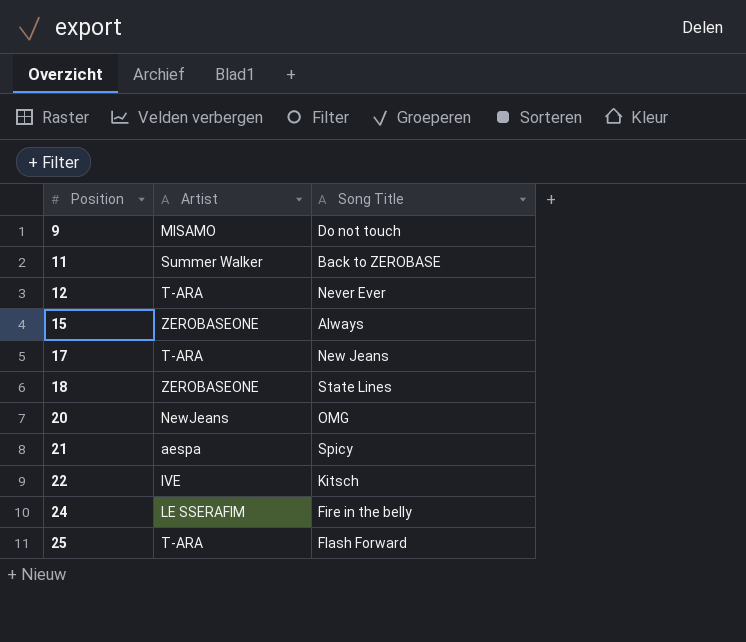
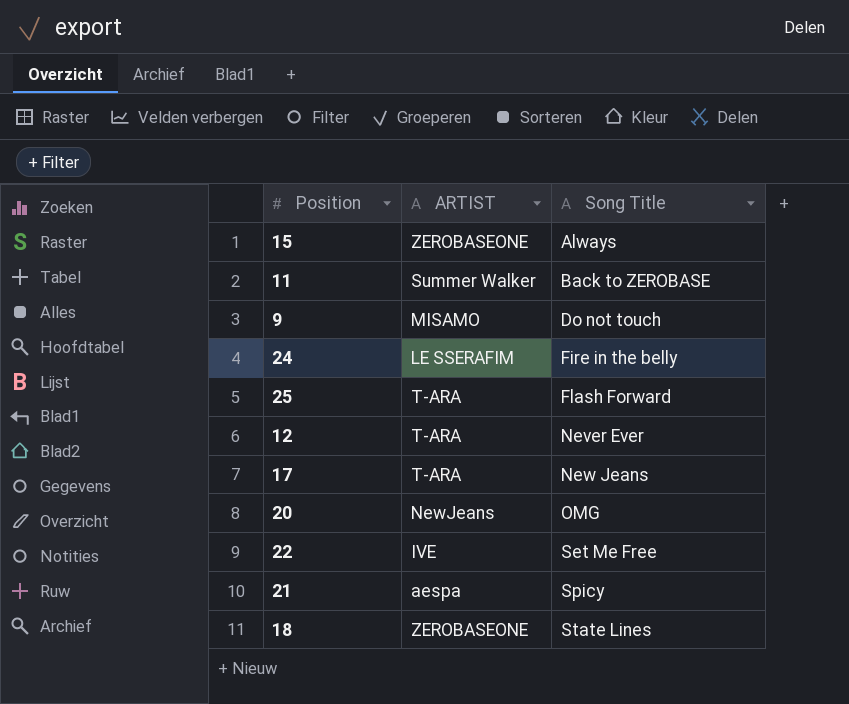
row order: Position ascending -> Song Title ascending
column name: Artist -> ARTIST
22 | Song Title: Kitsch -> Set Me Free

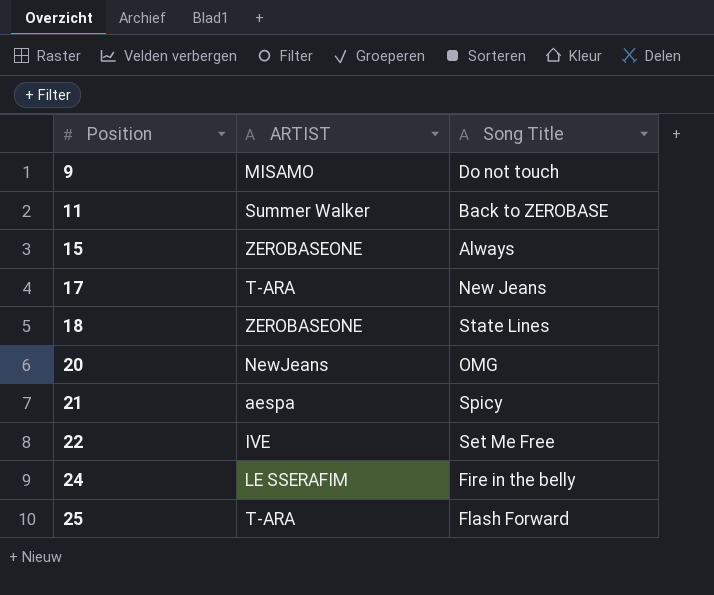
row order: Song Title ascending -> Position ascending
row 12: T-ARA | Never Ever -> none

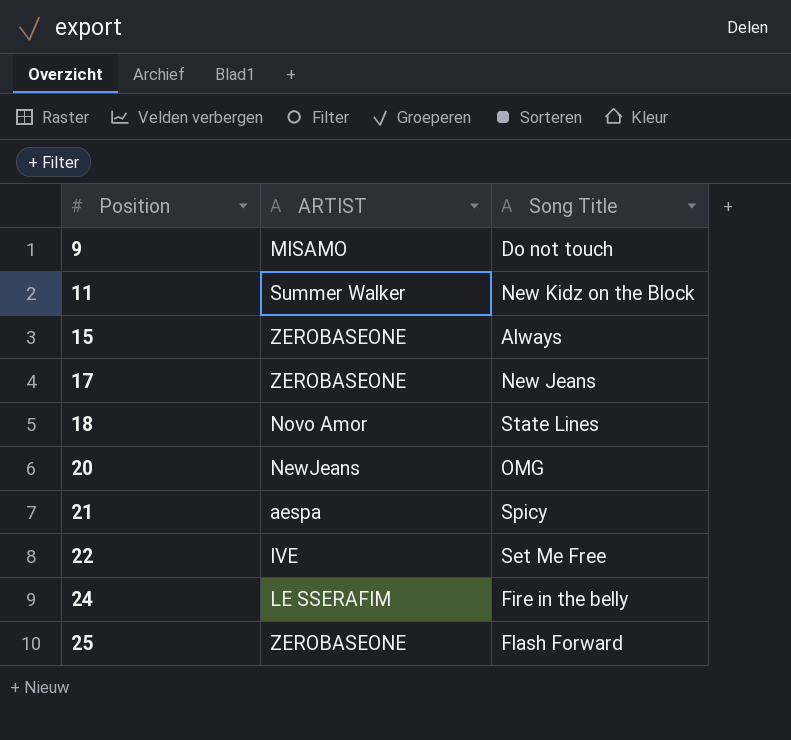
11 | Song Title: Back to ZEROBASE -> New Kidz on the Block
17 | ARTIST: T-ARA -> ZEROBASEONE
18 | ARTIST: ZEROBASEONE -> Novo Amor
25 | ARTIST: T-ARA -> ZEROBASEONE

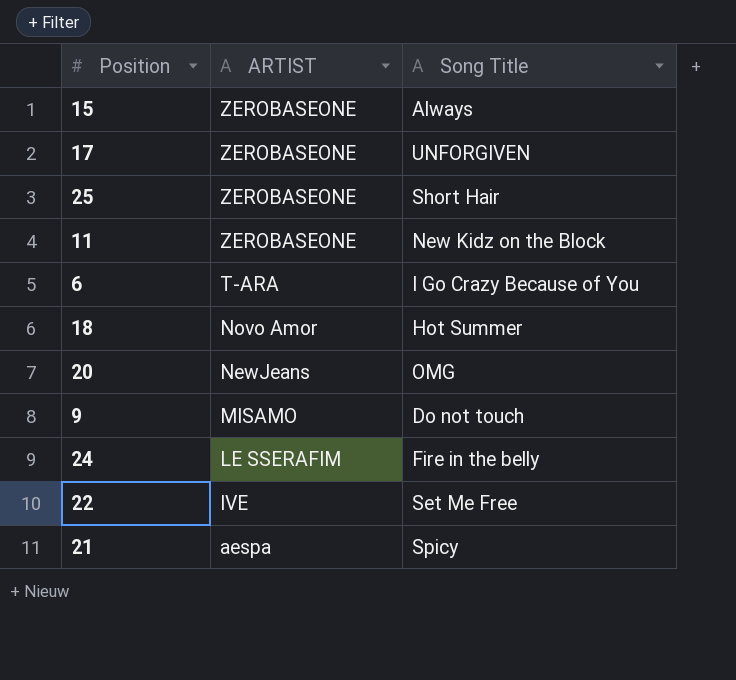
row order: Position ascending -> ARTIST descending
17 | Song Title: New Jeans -> UNFORGIVEN
25 | Song Title: Flash Forward -> Short Hair
11 | ARTIST: Summer Walker -> ZEROBASEONE
row 6: none -> T-ARA | I Go Crazy Because of You
18 | Song Title: State Lines -> Hot Summer

